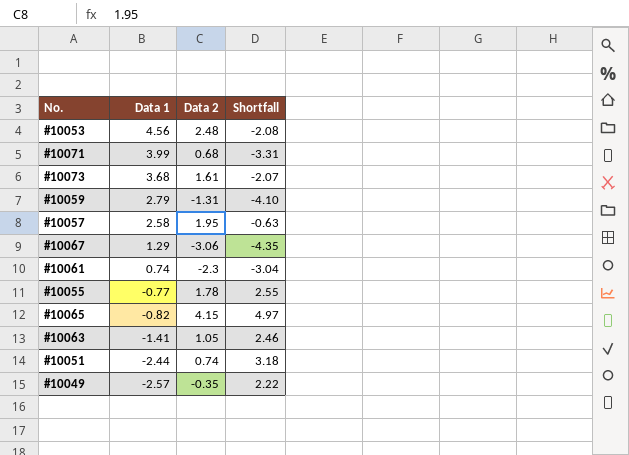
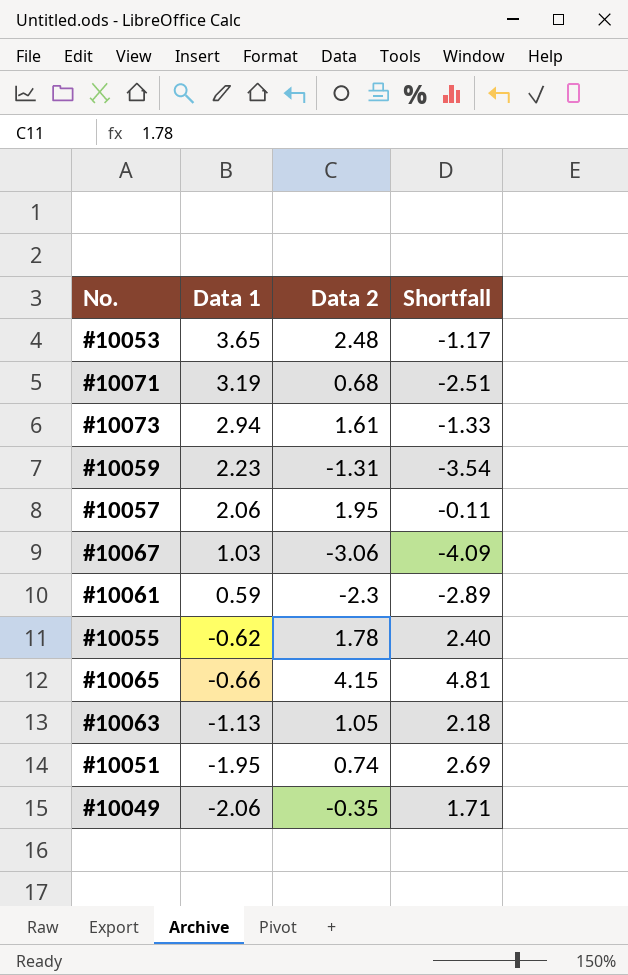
#10053 | Data 1: 4.56 -> 3.65
#10053 | Shortfall: -2.08 -> -1.17
#10071 | Data 1: 3.99 -> 3.19
#10071 | Shortfall: -3.31 -> -2.51
#10073 | Data 1: 3.68 -> 2.94
#10073 | Shortfall: -2.07 -> -1.33
#10059 | Data 1: 2.79 -> 2.23
#10059 | Shortfall: -4.10 -> -3.54
#10057 | Data 1: 2.58 -> 2.06
#10057 | Shortfall: -0.63 -> -0.11
#10067 | Data 1: 1.29 -> 1.03
#10067 | Shortfall: -4.35 -> -4.09
#10061 | Data 1: 0.74 -> 0.59
#10061 | Shortfall: -3.04 -> -2.89
#10055 | Data 1: -0.77 -> -0.62
#10055 | Shortfall: 2.55 -> 2.40
#10065 | Data 1: -0.82 -> -0.66
#10065 | Shortfall: 4.97 -> 4.81
#10063 | Data 1: -1.41 -> -1.13
#10063 | Shortfall: 2.46 -> 2.18
#10051 | Data 1: -2.44 -> -1.95
#10051 | Shortfall: 3.18 -> 2.69
#10049 | Data 1: -2.57 -> -2.06
#10049 | Shortfall: 2.22 -> 1.71

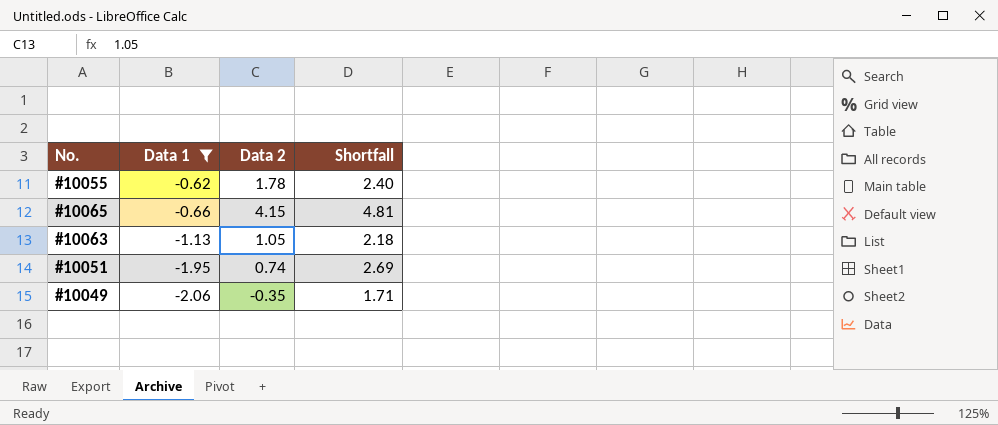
filter: none -> Data 1 <= -0.62

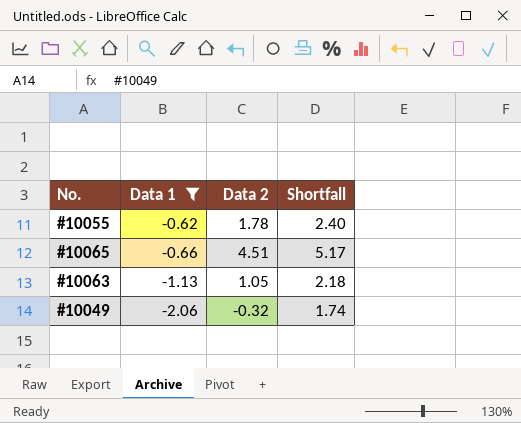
row #10051: -1.95 | 0.74 | 2.69 -> none
#10065 | Data 2: 4.15 -> 4.51
#10065 | Shortfall: 4.81 -> 5.17
#10049 | Data 2: -0.35 -> -0.32
#10049 | Shortfall: 1.71 -> 1.74

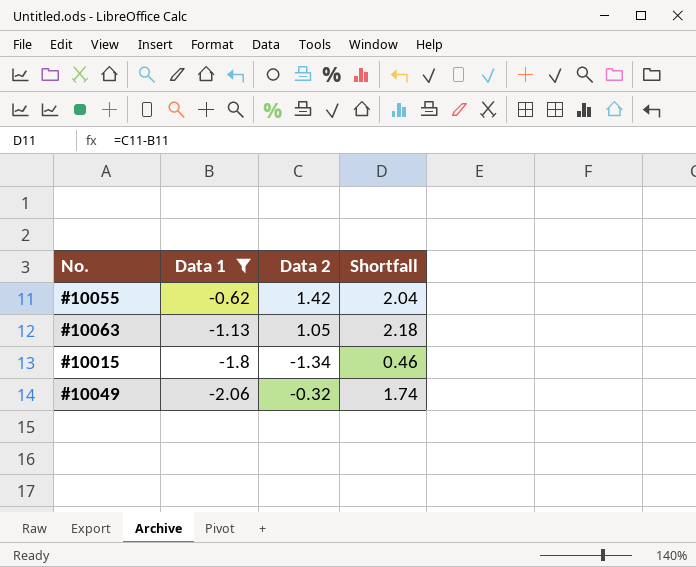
row #10065: -0.66 | 4.51 | 5.17 -> none
#10055 | Data 2: 1.78 -> 1.42
#10055 | Shortfall: 2.40 -> 2.04
row #10015: none -> -1.8 | -1.34 | 0.46

